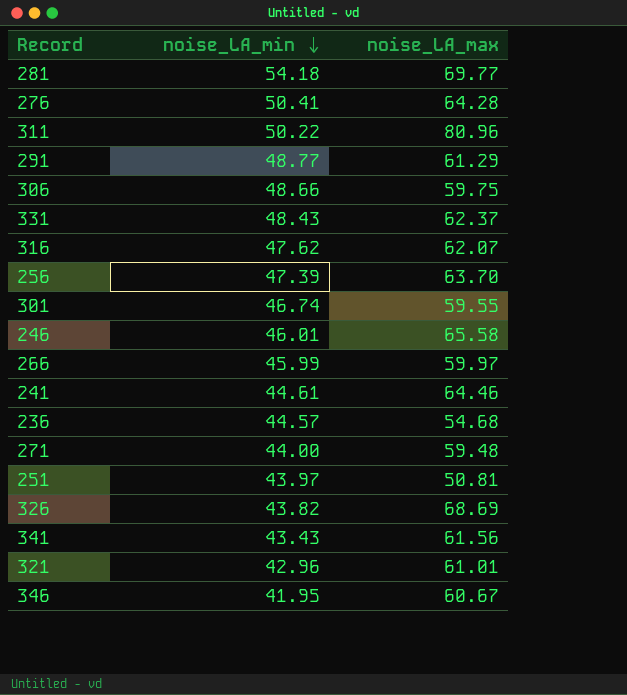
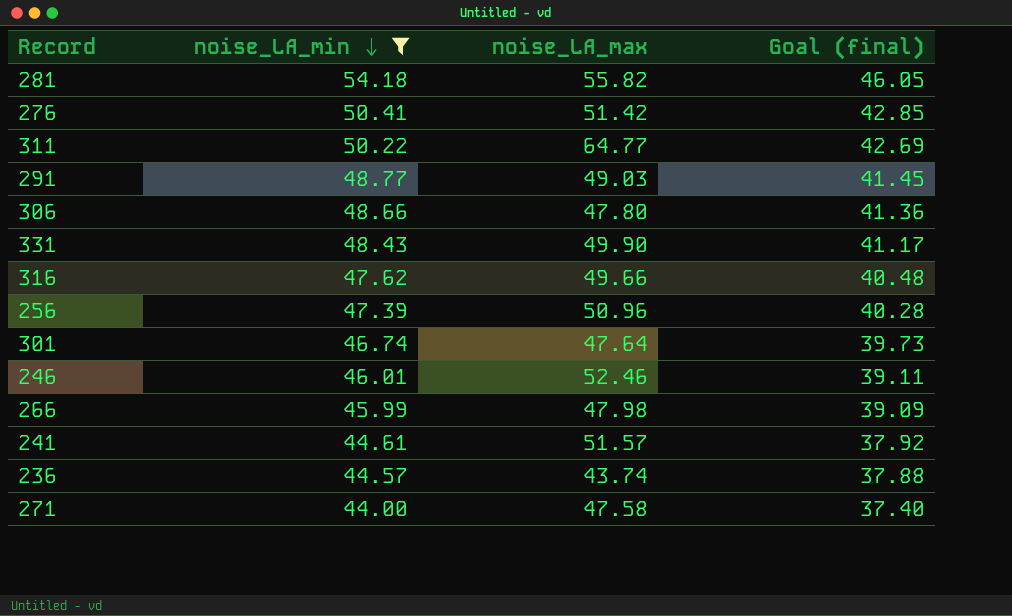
filter: none -> noise_LA_min >= 44.00
column Goal (final) | formula: none -> [noise_LA_min] * 0.85
281 | noise_LA_max: 69.77 -> 55.82
276 | noise_LA_max: 64.28 -> 51.42
311 | noise_LA_max: 80.96 -> 64.77
291 | noise_LA_max: 61.29 -> 49.03
306 | noise_LA_max: 59.75 -> 47.80
331 | noise_LA_max: 62.37 -> 49.90
316 | noise_LA_max: 62.07 -> 49.66
256 | noise_LA_max: 63.70 -> 50.96
301 | noise_LA_max: 59.55 -> 47.64
246 | noise_LA_max: 65.58 -> 52.46
266 | noise_LA_max: 59.97 -> 47.98
241 | noise_LA_max: 64.46 -> 51.57
236 | noise_LA_max: 54.68 -> 43.74
271 | noise_LA_max: 59.48 -> 47.58

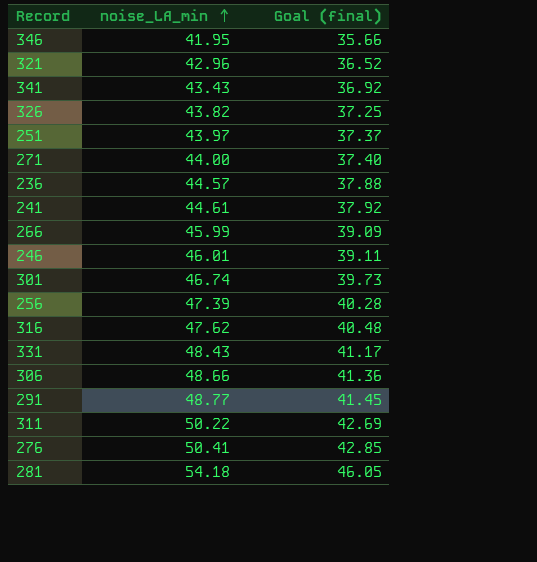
filter: noise_LA_min >= 44.00 -> none
row order: noise_LA_min descending -> noise_LA_min ascending
column noise_LA_max | position: 3 -> none

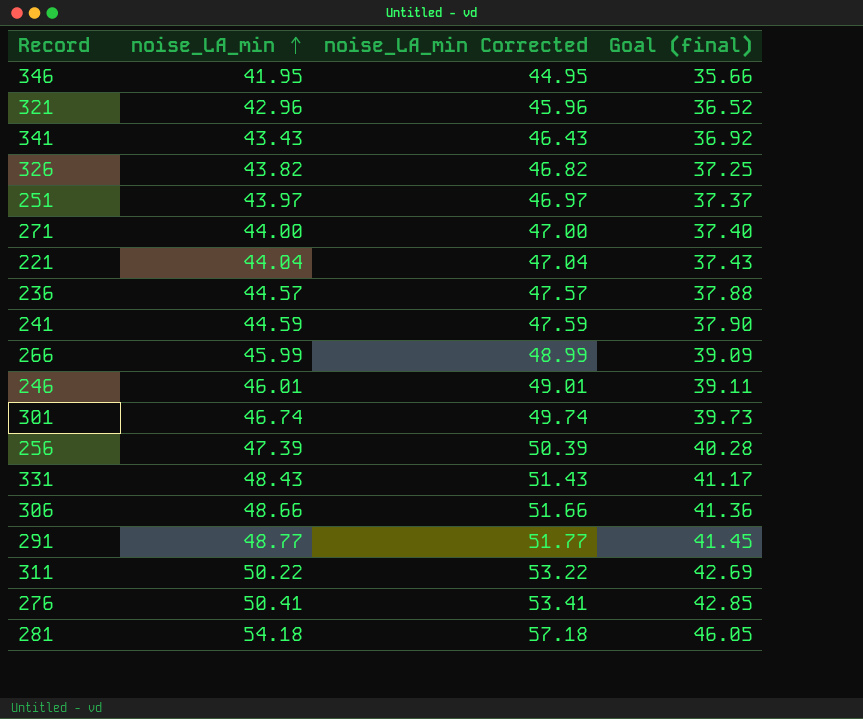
column noise_LA_min Corrected | formula: none -> [noise_LA_min] + 3
row 316: 47.62 | 40.48 -> none
row 221: none -> 44.04 | 47.04 | 37.43
241 | noise_LA_min: 44.61 -> 44.59
241 | Goal (final): 37.92 -> 37.90

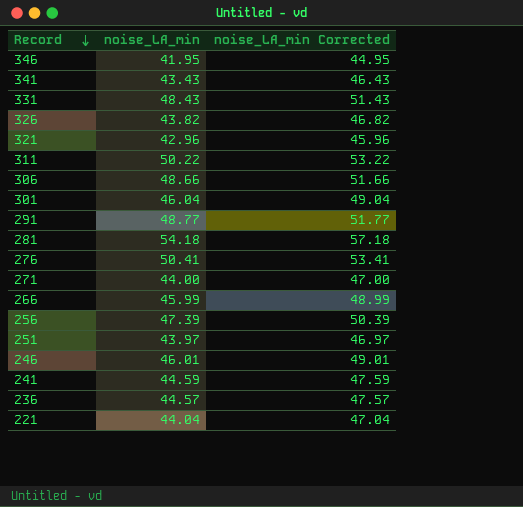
row order: noise_LA_min ascending -> Record descending
column Goal (final) | formula: [noise_LA_min] * 0.85 -> none
301 | noise_LA_min: 46.74 -> 46.04
301 | noise_LA_min Corrected: 49.74 -> 49.04

